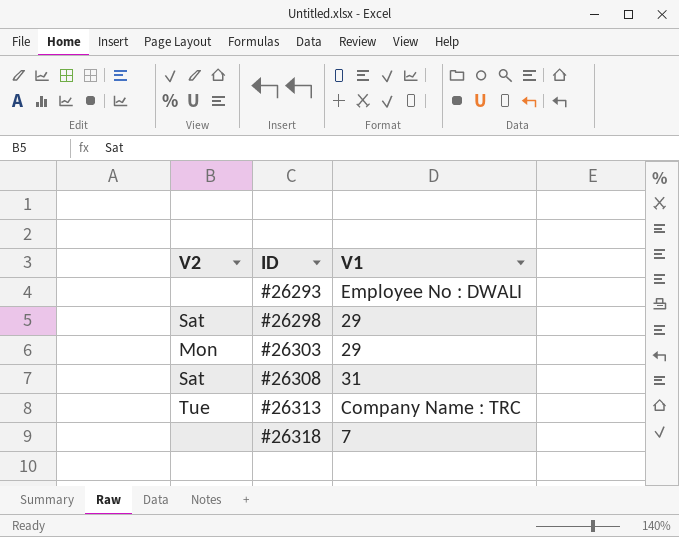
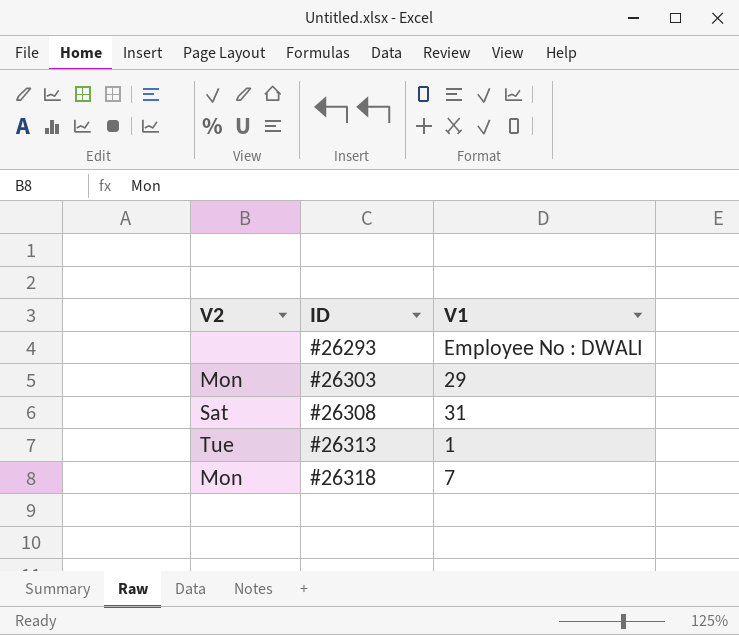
row #26298: Sat | 29 -> none
#26313 | V1: Company Name : TRC -> 1
#26318 | V2: none -> Mon

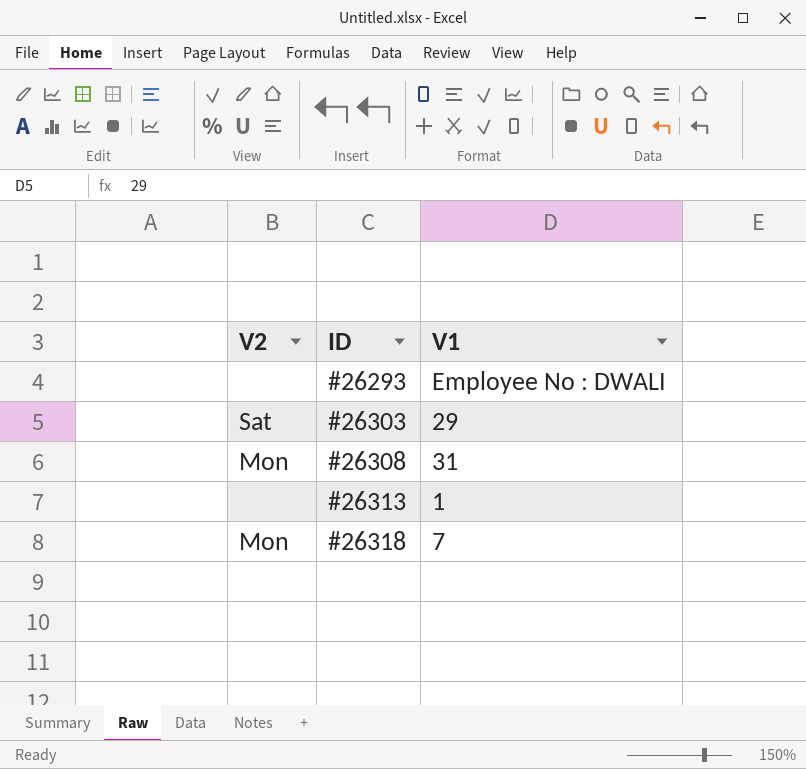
#26303 | V2: Mon -> Sat
#26308 | V2: Sat -> Mon
#26313 | V2: Tue -> none

